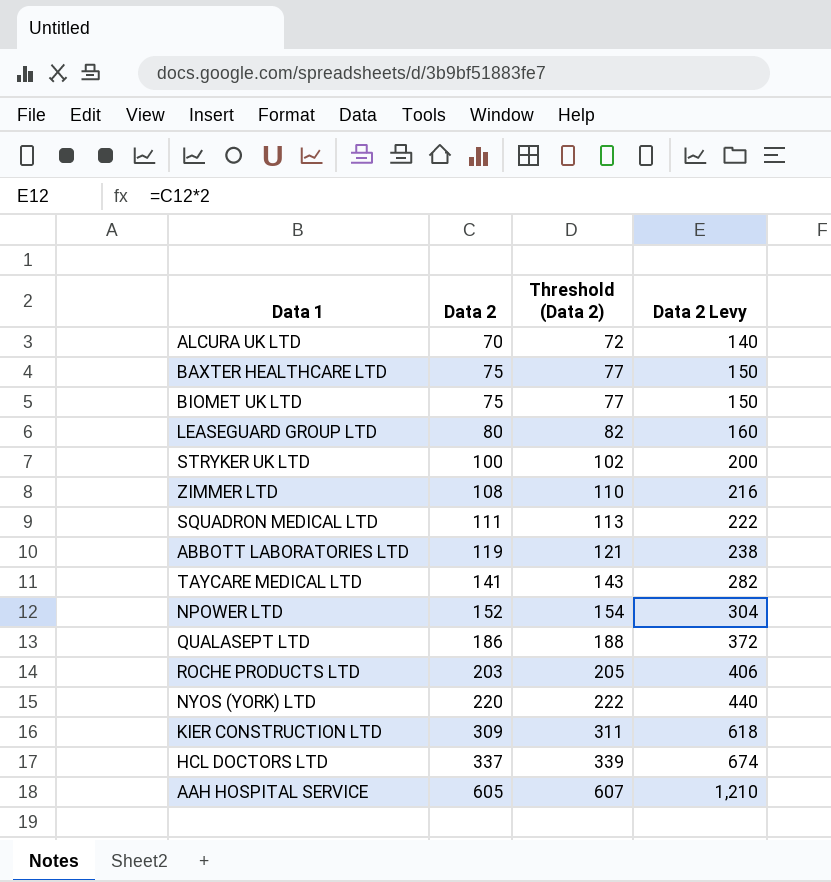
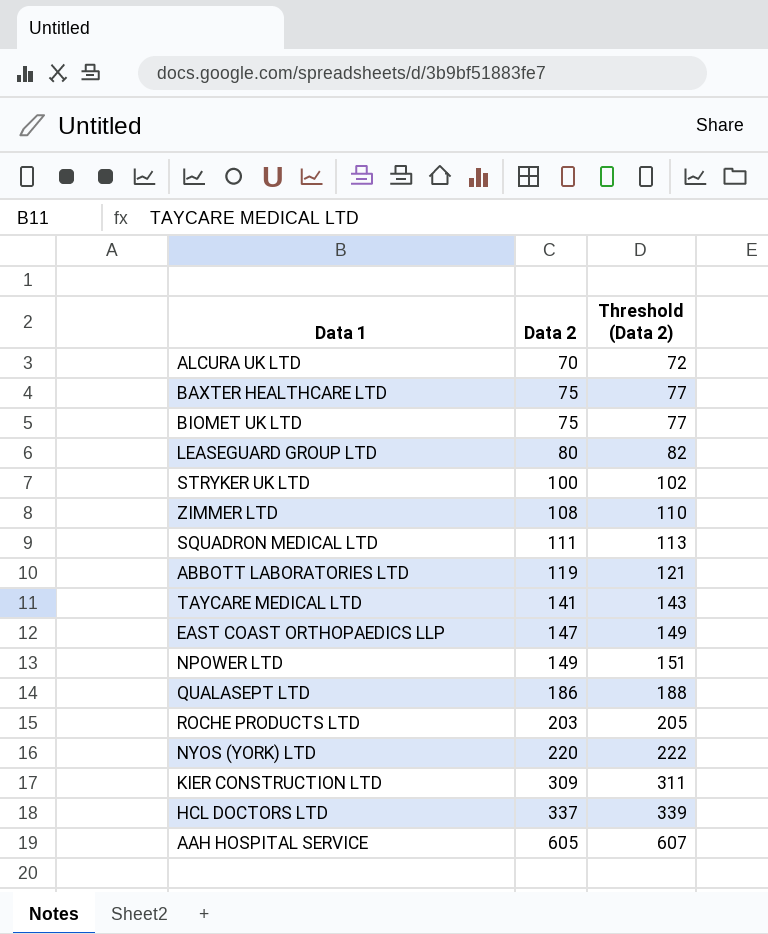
column Data 2 Levy | formula: [Data 2] * 2 -> none
row EAST COAST ORTHOPAEDICS LLP: none -> 147 | 149
NPOWER LTD | Data 2: 152 -> 149
NPOWER LTD | Threshold (Data 2): 154 -> 151

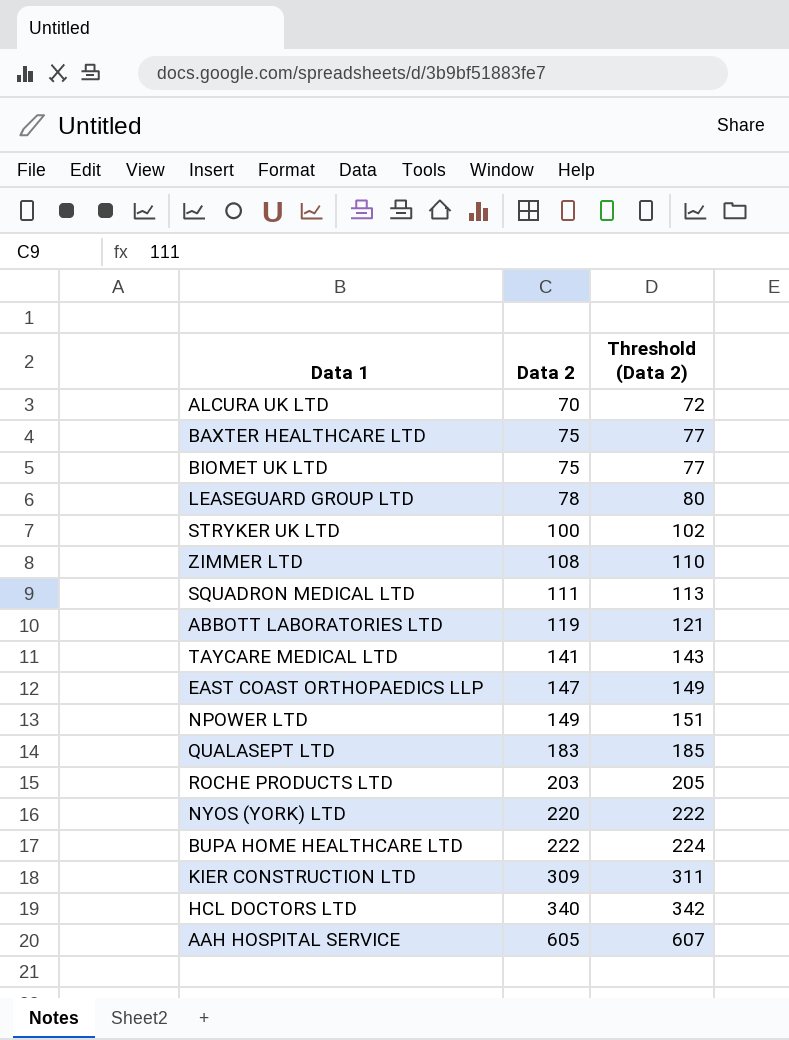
LEASEGUARD GROUP LTD | Data 2: 80 -> 78
LEASEGUARD GROUP LTD | Threshold (Data 2): 82 -> 80
QUALASEPT LTD | Data 2: 186 -> 183
QUALASEPT LTD | Threshold (Data 2): 188 -> 185
row BUPA HOME HEALTHCARE LTD: none -> 222 | 224
HCL DOCTORS LTD | Data 2: 337 -> 340
HCL DOCTORS LTD | Threshold (Data 2): 339 -> 342

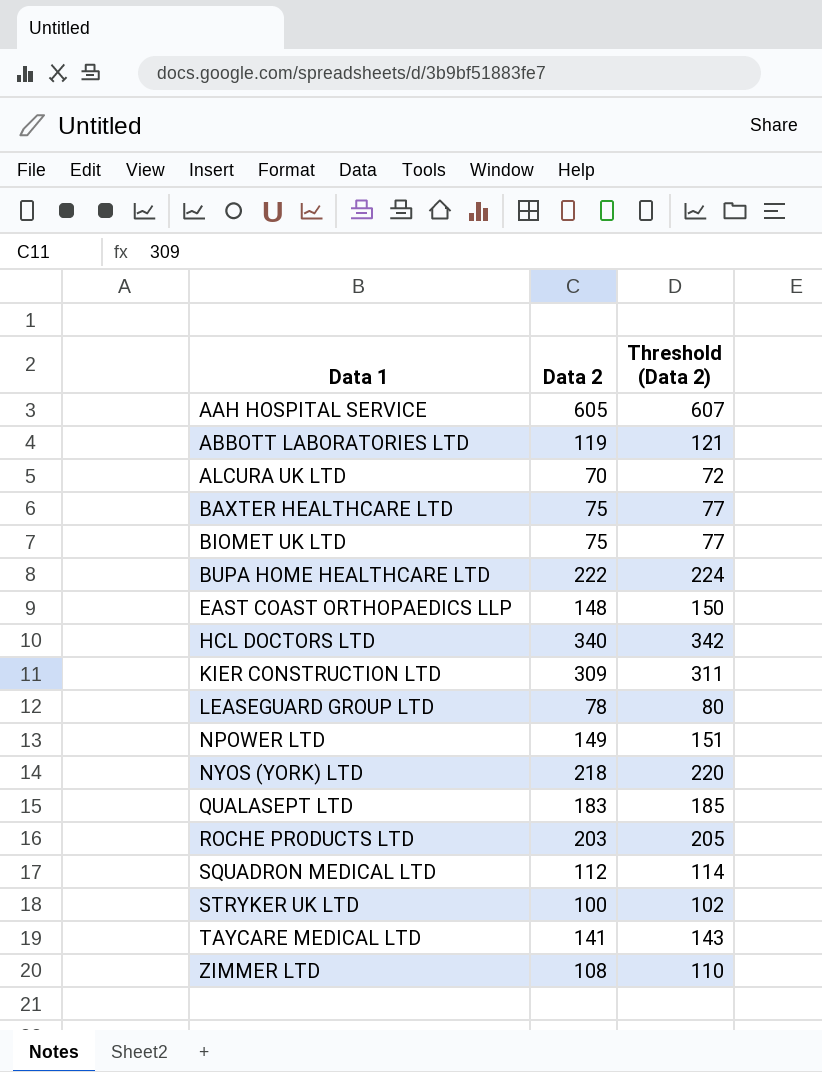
row order: Data 2 ascending -> Data 1 ascending
EAST COAST ORTHOPAEDICS LLP | Data 2: 147 -> 148
EAST COAST ORTHOPAEDICS LLP | Threshold (Data 2): 149 -> 150
NYOS (YORK) LTD | Data 2: 220 -> 218
NYOS (YORK) LTD | Threshold (Data 2): 222 -> 220
SQUADRON MEDICAL LTD | Data 2: 111 -> 112
SQUADRON MEDICAL LTD | Threshold (Data 2): 113 -> 114

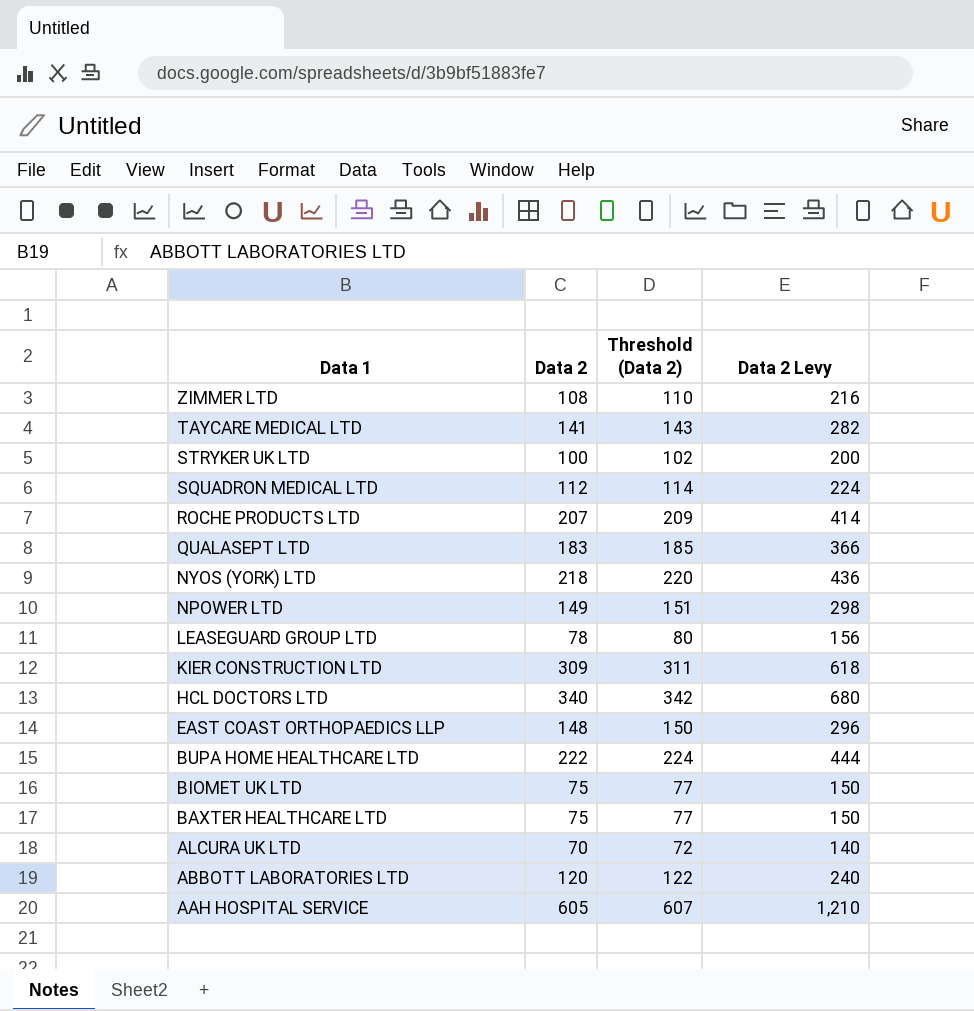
row order: Data 1 ascending -> Data 1 descending
column Data 2 Levy | formula: none -> [Data 2] * 2
ROCHE PRODUCTS LTD | Data 2: 203 -> 207
ROCHE PRODUCTS LTD | Threshold (Data 2): 205 -> 209
ABBOTT LABORATORIES LTD | Data 2: 119 -> 120
ABBOTT LABORATORIES LTD | Threshold (Data 2): 121 -> 122

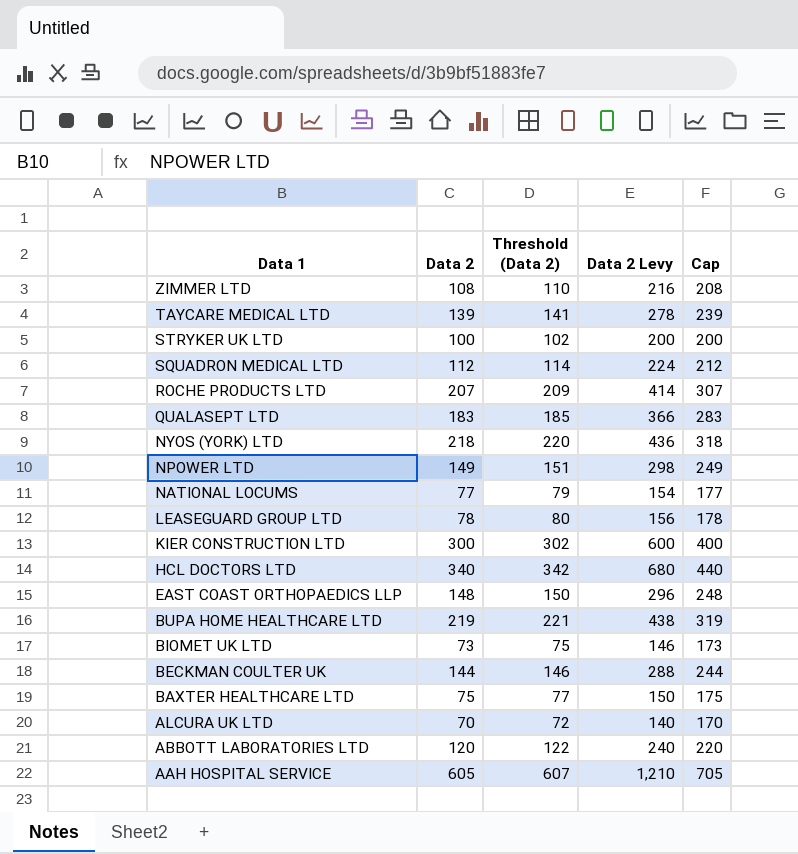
column Cap | formula: none -> [Data 2] + 100
TAYCARE MEDICAL LTD | Data 2: 141 -> 139
TAYCARE MEDICAL LTD | Threshold (Data 2): 143 -> 141
TAYCARE MEDICAL LTD | Data 2 Levy: 282 -> 278
row NATIONAL LOCUMS: none -> 77 | 79 | 154 | 177
KIER CONSTRUCTION LTD | Data 2: 309 -> 300
KIER CONSTRUCTION LTD | Threshold (Data 2): 311 -> 302
KIER CONSTRUCTION LTD | Data 2 Levy: 618 -> 600
BUPA HOME HEALTHCARE LTD | Data 2: 222 -> 219
BUPA HOME HEALTHCARE LTD | Threshold (Data 2): 224 -> 221
BUPA HOME HEALTHCARE LTD | Data 2 Levy: 444 -> 438
BIOMET UK LTD | Data 2: 75 -> 73
BIOMET UK LTD | Threshold (Data 2): 77 -> 75
BIOMET UK LTD | Data 2 Levy: 150 -> 146
row BECKMAN COULTER UK: none -> 144 | 146 | 288 | 244

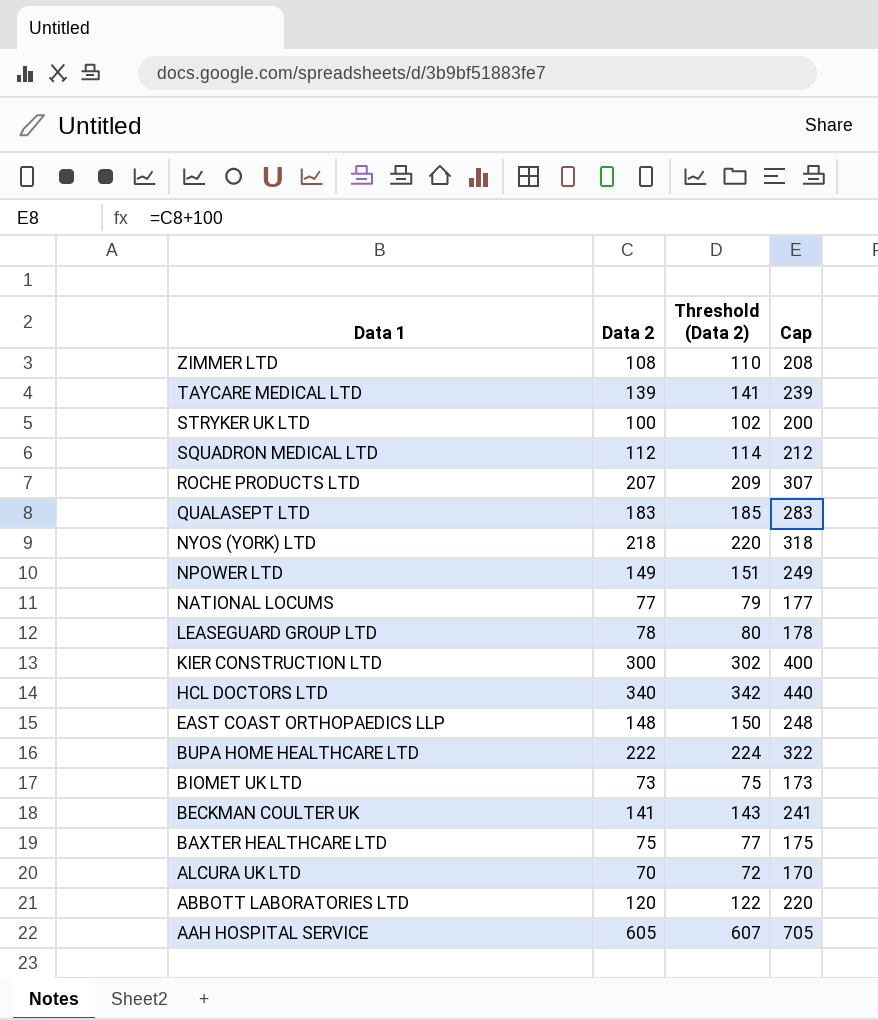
column Data 2 Levy | formula: [Data 2] * 2 -> none
BUPA HOME HEALTHCARE LTD | Data 2: 219 -> 222
BUPA HOME HEALTHCARE LTD | Threshold (Data 2): 221 -> 224
BUPA HOME HEALTHCARE LTD | Cap: 319 -> 322
BECKMAN COULTER UK | Data 2: 144 -> 141
BECKMAN COULTER UK | Threshold (Data 2): 146 -> 143
BECKMAN COULTER UK | Cap: 244 -> 241

